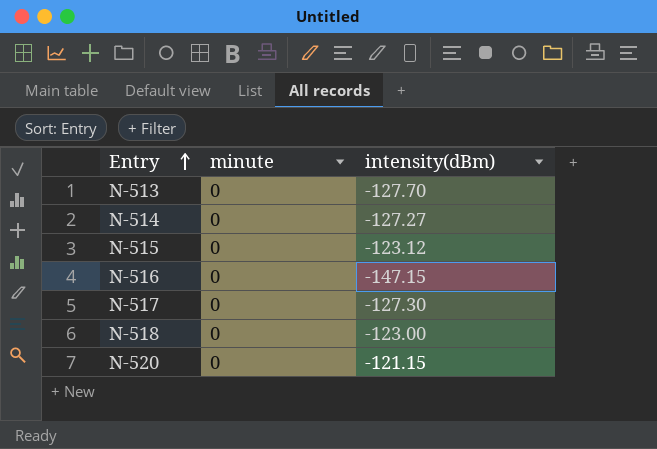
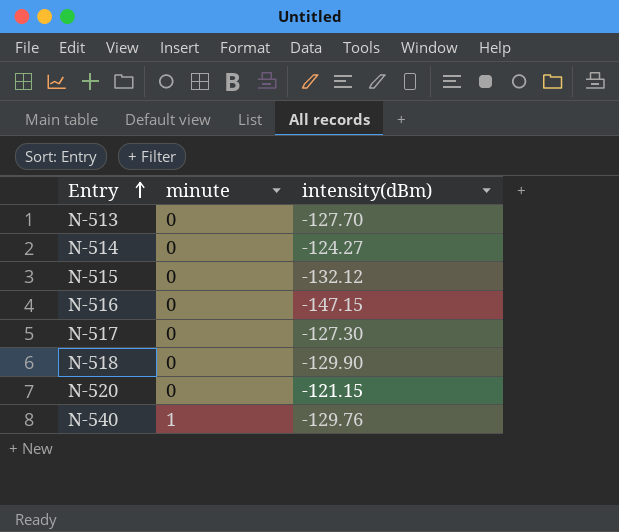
N-514 | intensity(dBm): -127.27 -> -124.27
N-515 | intensity(dBm): -123.12 -> -132.12
N-518 | intensity(dBm): -123.00 -> -129.90
row N-540: none -> 1 | -129.76

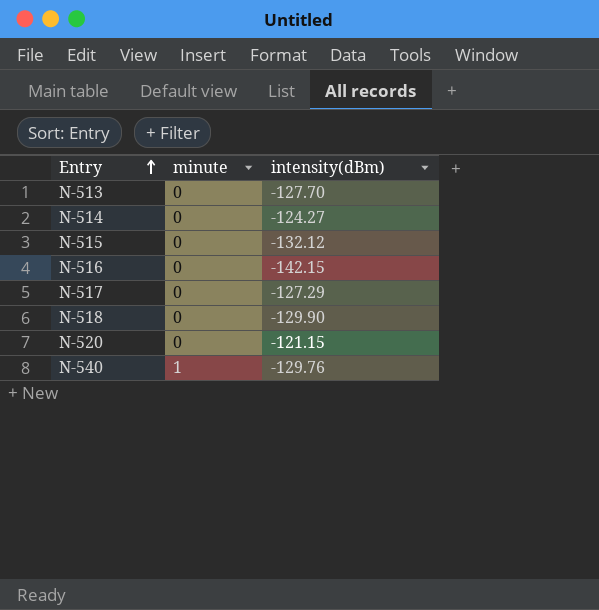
N-516 | intensity(dBm): -147.15 -> -142.15
N-517 | intensity(dBm): -127.30 -> -127.29

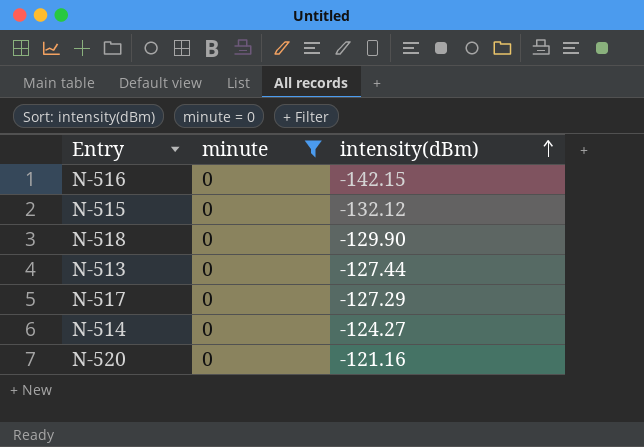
filter: none -> minute = 0
row order: Entry ascending -> intensity(dBm) ascending
N-513 | intensity(dBm): -127.70 -> -127.44
N-520 | intensity(dBm): -121.15 -> -121.16

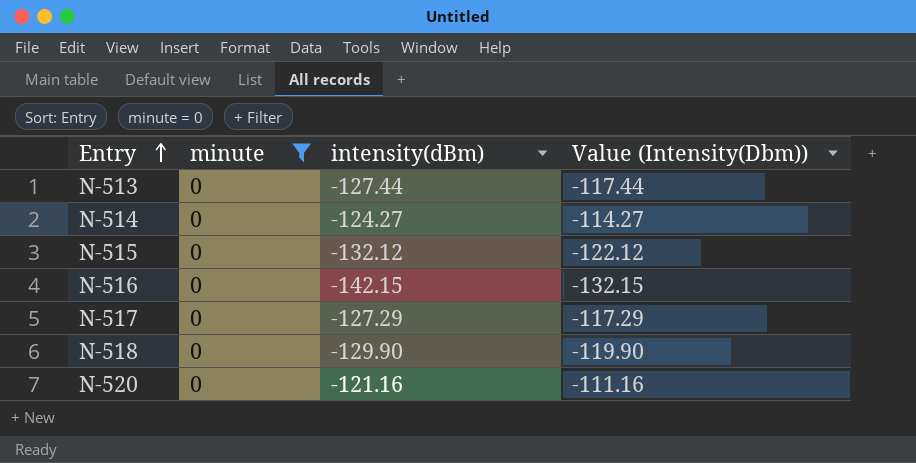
row order: intensity(dBm) ascending -> Entry ascending
column Value (Intensity(Dbm)) | formula: none -> [intensity(dBm)] + 10

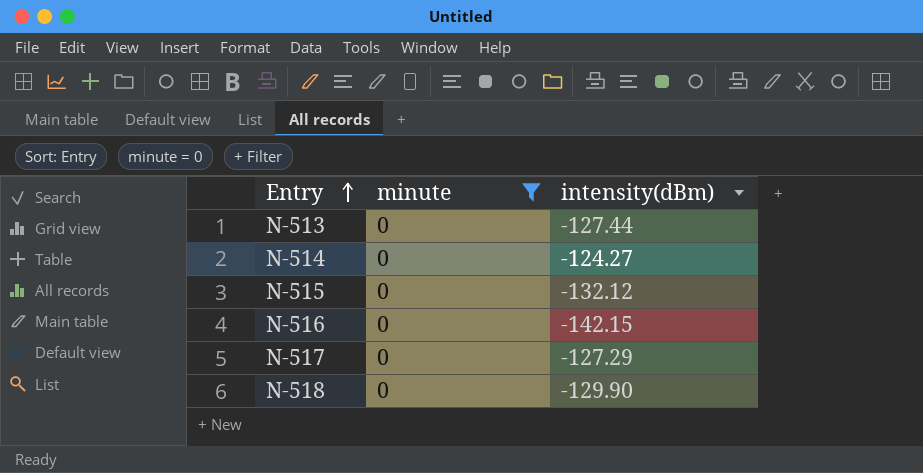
column Value (Intensity(Dbm)) | formula: [intensity(dBm)] + 10 -> none
row N-520: 0 | -121.16 | -111.16 -> none

